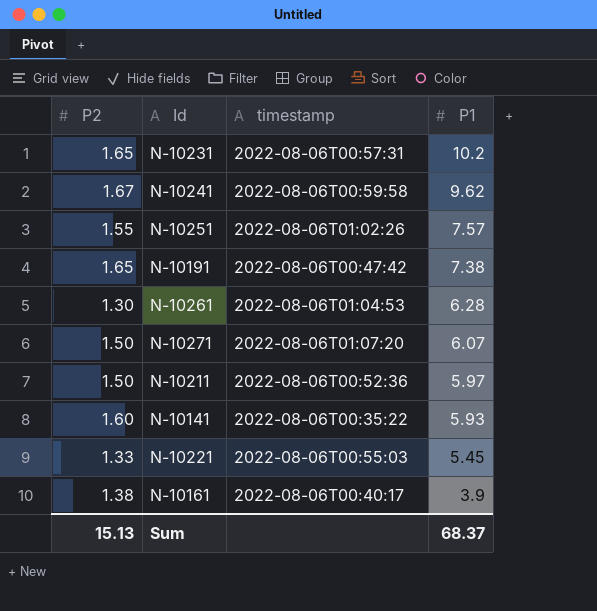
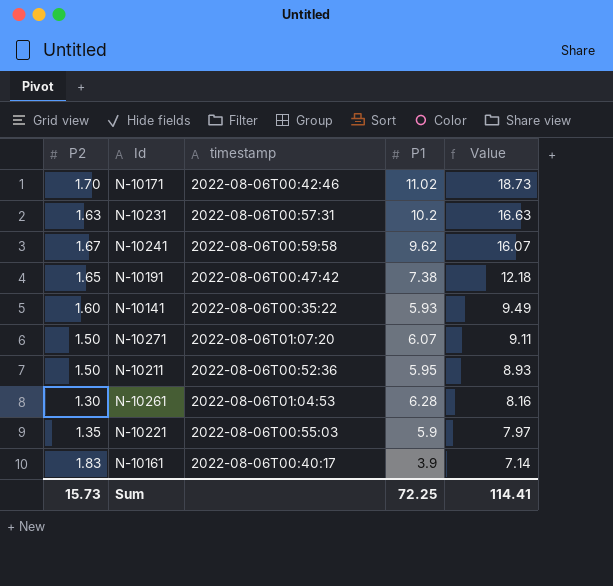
row order: P1 descending -> Value descending
column Value | formula: none -> [P2] * [P1]
row N-10251: 1.55 | 2022-08-06T01:02:26 | 7.57 -> none
row N-10171: none -> 1.70 | 2022-08-06T00:42:46 | 11.02 | 18.73
N-10231 | P2: 1.65 -> 1.63
N-10211 | P1: 5.97 -> 5.95
N-10221 | P2: 1.33 -> 1.35
N-10221 | P1: 5.45 -> 5.9
N-10161 | P2: 1.38 -> 1.83
Sum | P2: 15.13 -> 15.73
Sum | P1: 68.37 -> 72.25

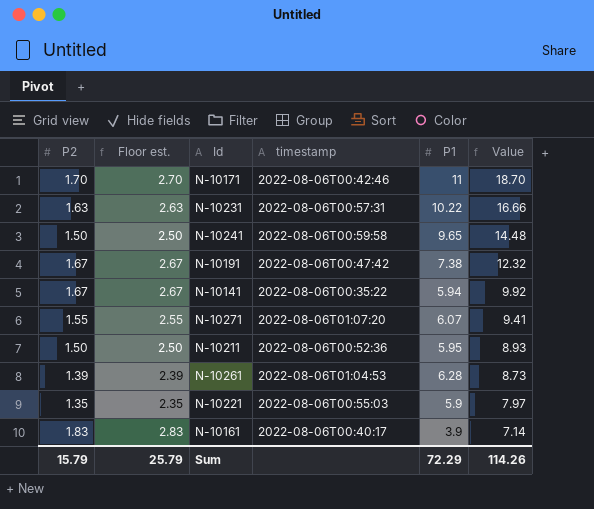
column Floor est. | formula: none -> [P2] + 1
N-10171 | P1: 11.02 -> 11
N-10171 | Value: 18.73 -> 18.70
N-10231 | P1: 10.2 -> 10.22
N-10231 | Value: 16.63 -> 16.66
N-10241 | P2: 1.67 -> 1.50
N-10241 | P1: 9.62 -> 9.65
N-10241 | Value: 16.07 -> 14.48
N-10191 | P2: 1.65 -> 1.67
N-10191 | Value: 12.18 -> 12.32
N-10141 | P2: 1.60 -> 1.67
N-10141 | P1: 5.93 -> 5.94
N-10141 | Value: 9.49 -> 9.92
N-10271 | P2: 1.50 -> 1.55
N-10271 | Value: 9.11 -> 9.41
N-10261 | P2: 1.30 -> 1.39
N-10261 | Value: 8.16 -> 8.73
Sum | P2: 15.73 -> 15.79
Sum | P1: 72.25 -> 72.29
Sum | Value: 114.41 -> 114.26

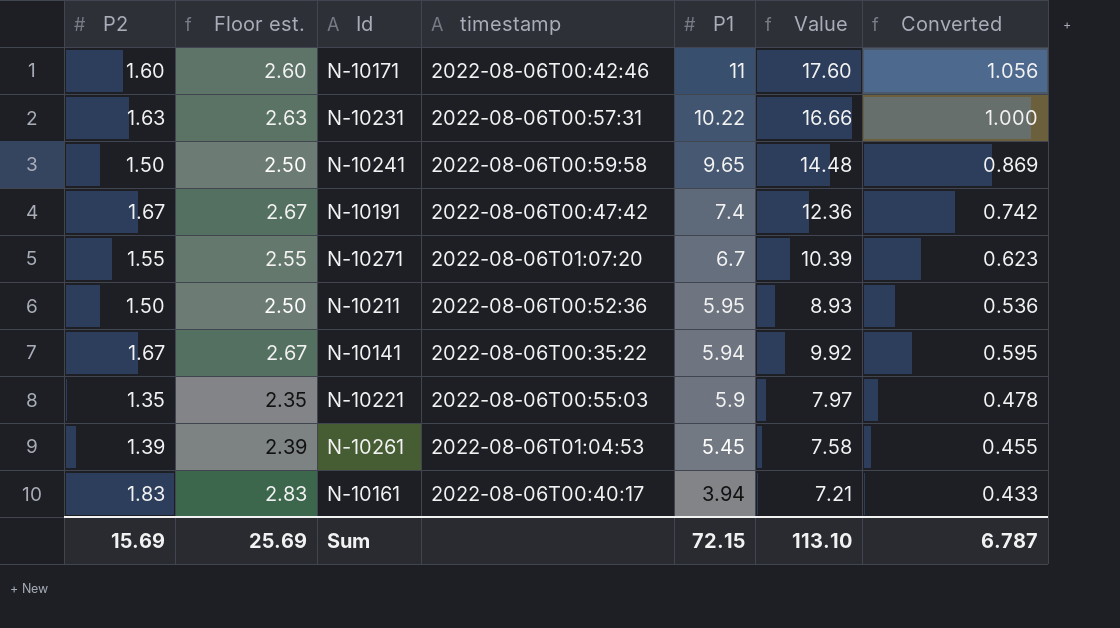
row order: Value descending -> P1 descending
column Converted | formula: none -> [Value] * 0.06
N-10171 | P2: 1.70 -> 1.60
N-10171 | Floor est.: 2.70 -> 2.60
N-10171 | Value: 18.70 -> 17.60
N-10191 | P1: 7.38 -> 7.4
N-10191 | Value: 12.32 -> 12.36
N-10271 | P1: 6.07 -> 6.7
N-10271 | Value: 9.41 -> 10.39
N-10261 | P1: 6.28 -> 5.45
N-10261 | Value: 8.73 -> 7.58
N-10161 | P1: 3.9 -> 3.94
N-10161 | Value: 7.14 -> 7.21
Sum | P2: 15.79 -> 15.69
Sum | Floor est.: 25.79 -> 25.69
Sum | P1: 72.29 -> 72.15
Sum | Value: 114.26 -> 113.10

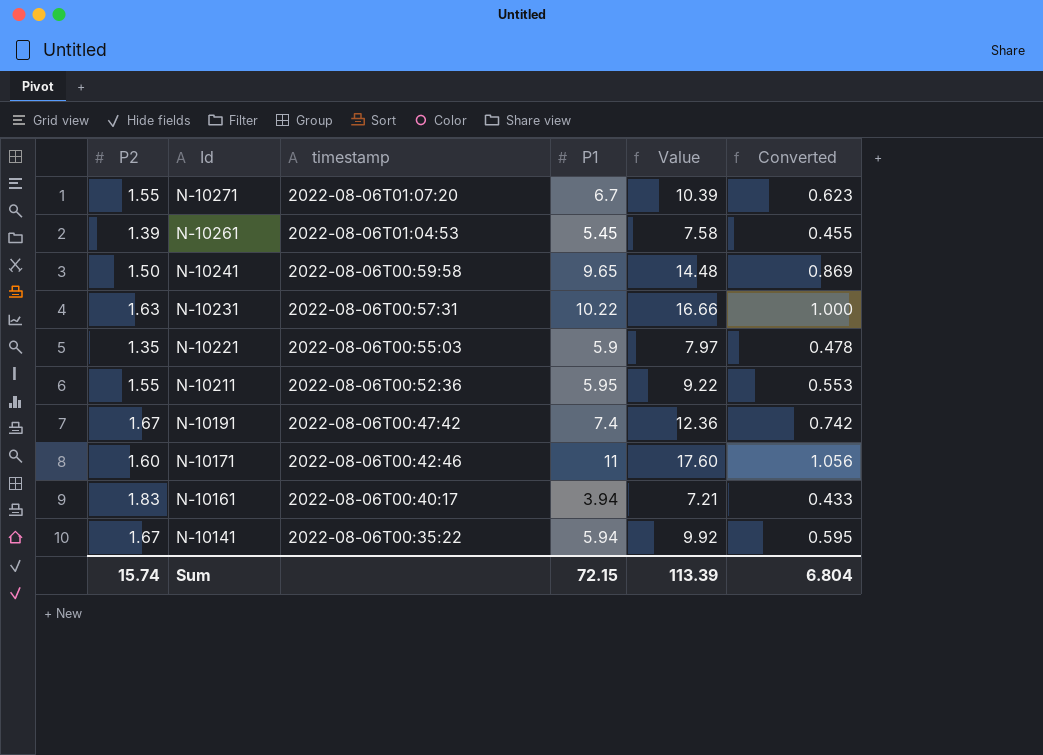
row order: P1 descending -> Id descending
column Floor est. | formula: [P2] + 1 -> none
N-10211 | P2: 1.50 -> 1.55
N-10211 | Value: 8.93 -> 9.22
N-10211 | Converted: 0.536 -> 0.553
Sum | P2: 15.69 -> 15.74
Sum | Value: 113.10 -> 113.39
Sum | Converted: 6.787 -> 6.804

